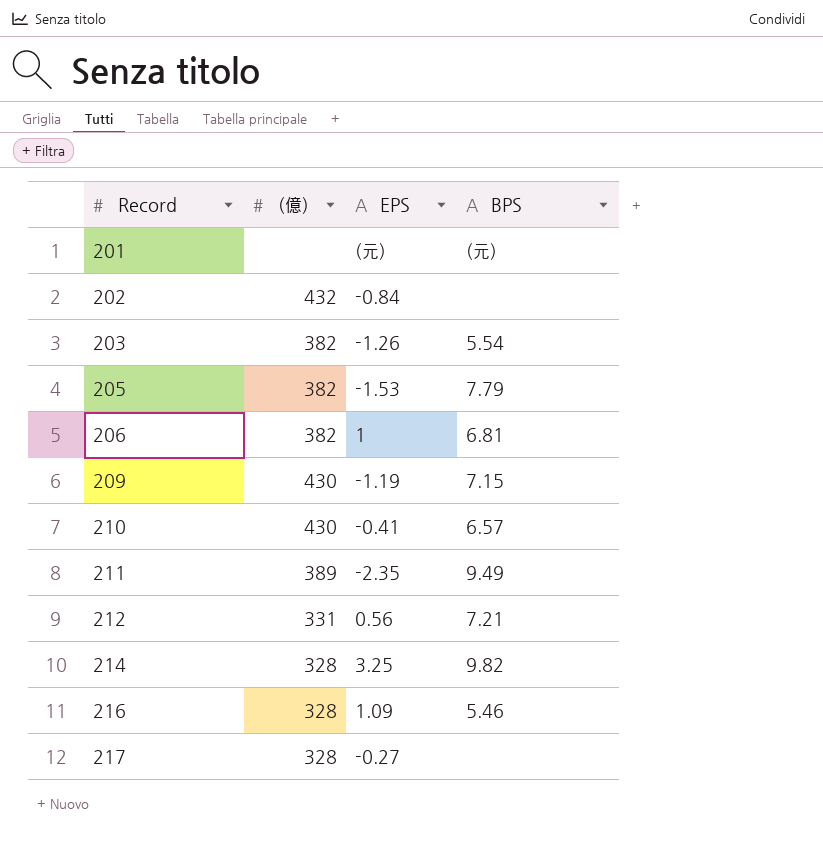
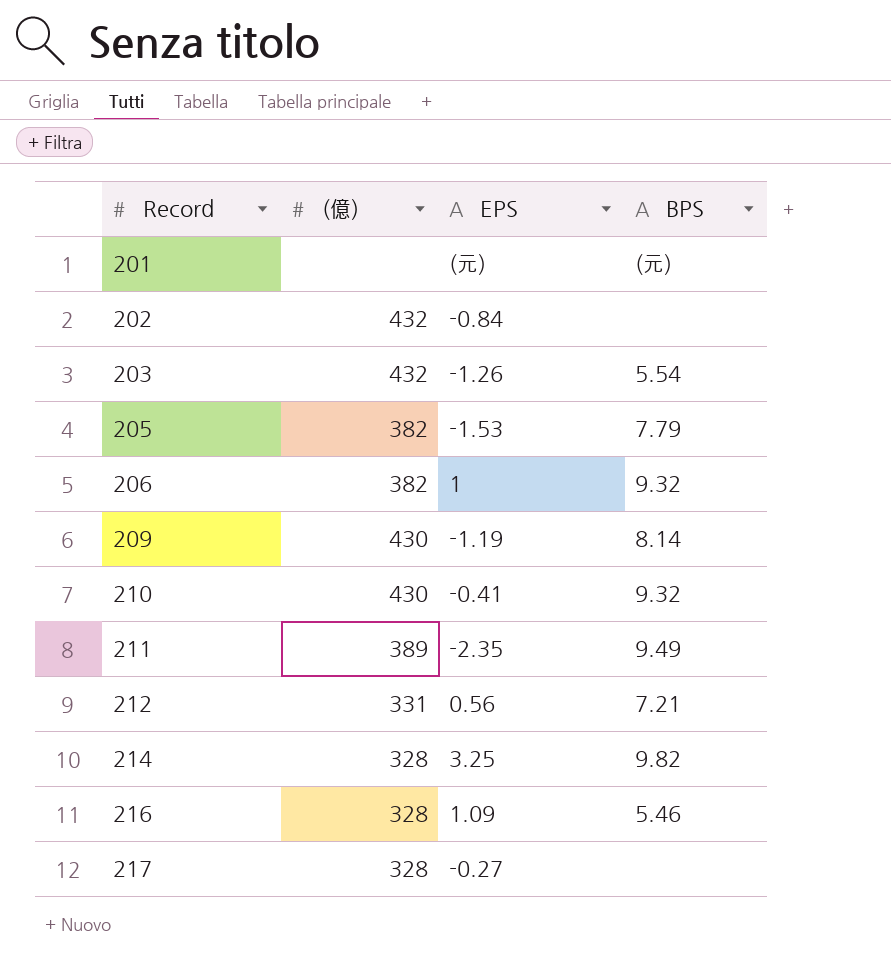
203 | (億): 382 -> 432
206 | BPS: 6.81 -> 9.32
209 | BPS: 7.15 -> 8.14
210 | BPS: 6.57 -> 9.32

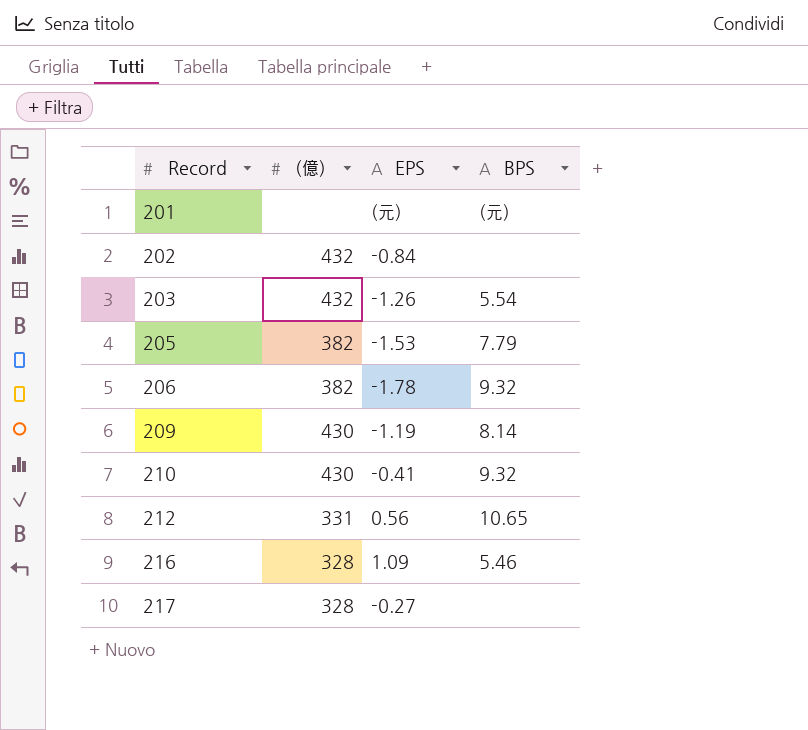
row 211: 389 | -2.35 | 9.49 -> none
row 214: 328 | 3.25 | 9.82 -> none
206 | EPS: 1 -> -1.78
212 | BPS: 7.21 -> 10.65

